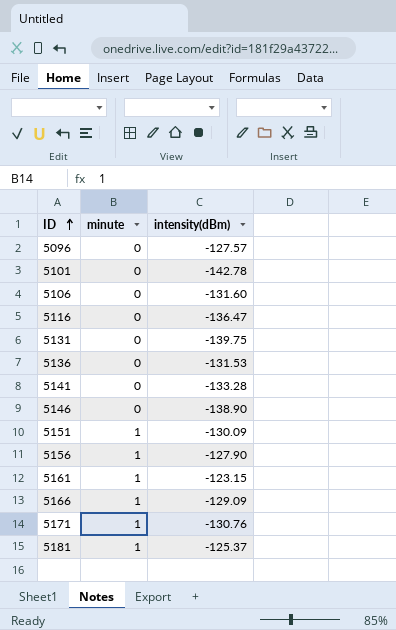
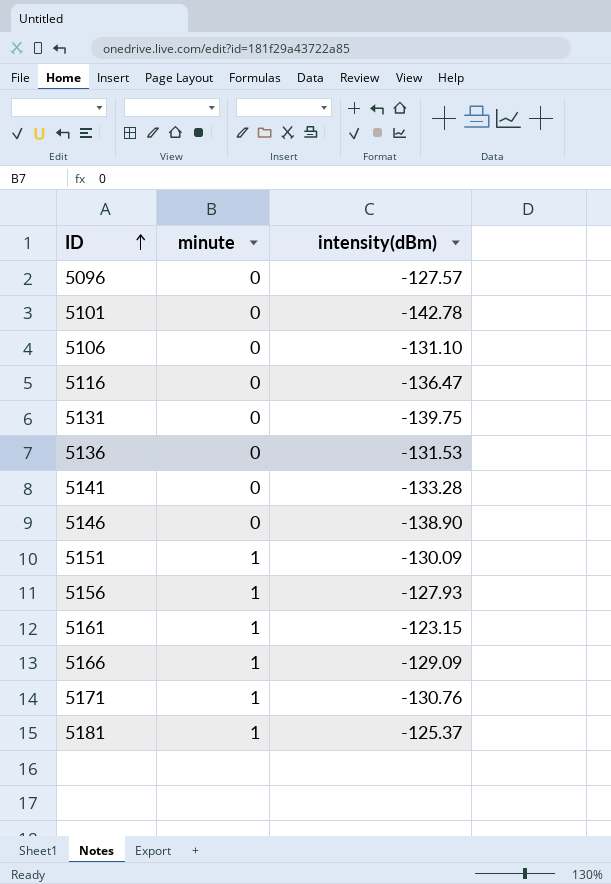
5106 | intensity(dBm): -131.60 -> -131.10
5156 | intensity(dBm): -127.90 -> -127.93

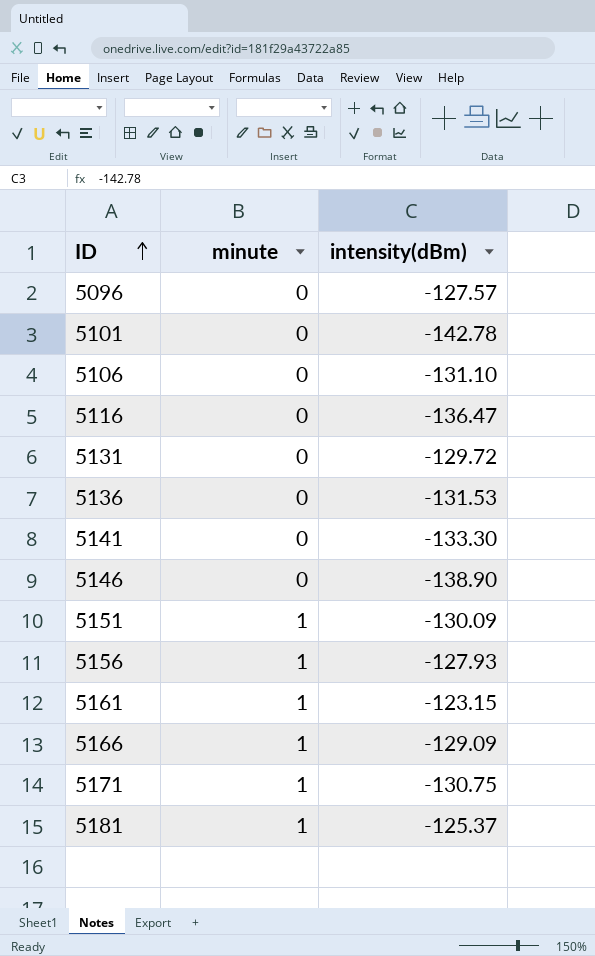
5131 | intensity(dBm): -139.75 -> -129.72
5141 | intensity(dBm): -133.28 -> -133.30
5171 | intensity(dBm): -130.76 -> -130.75

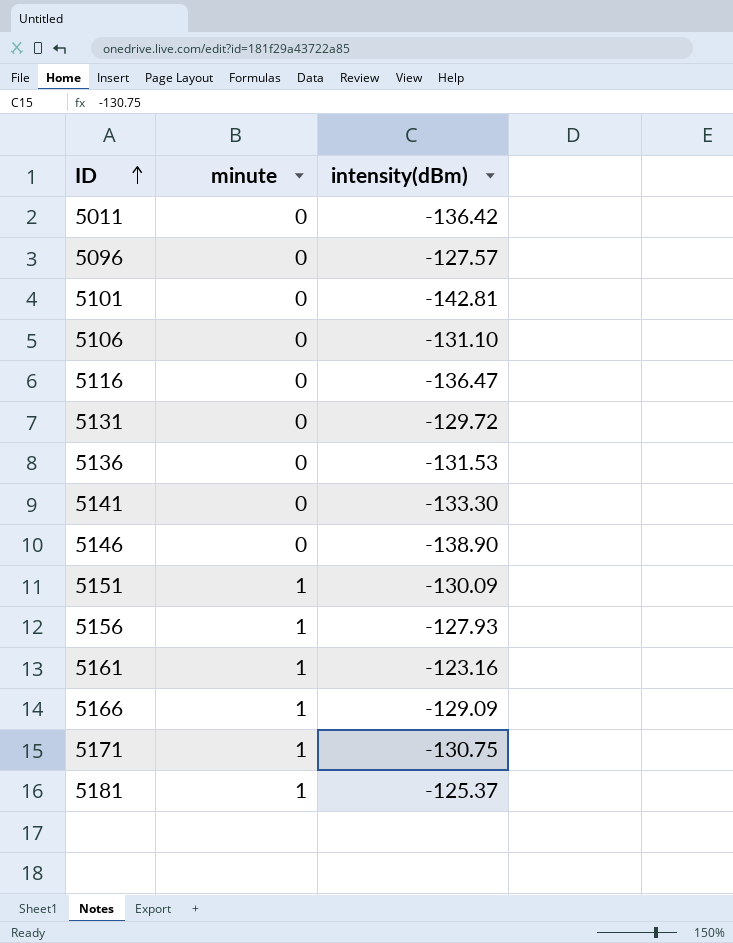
row 5011: none -> 0 | -136.42
5101 | intensity(dBm): -142.78 -> -142.81
5161 | intensity(dBm): -123.15 -> -123.16

